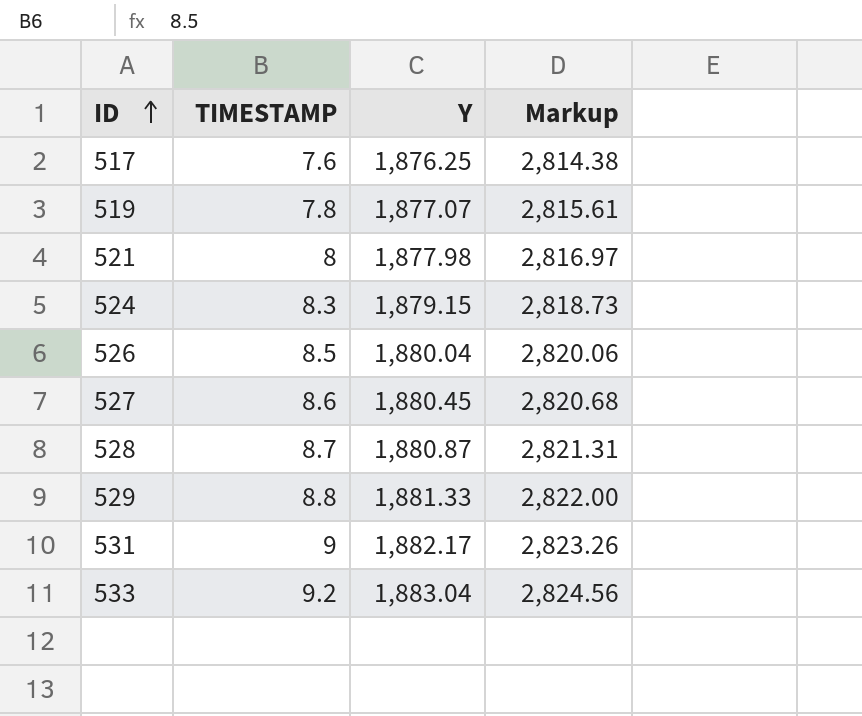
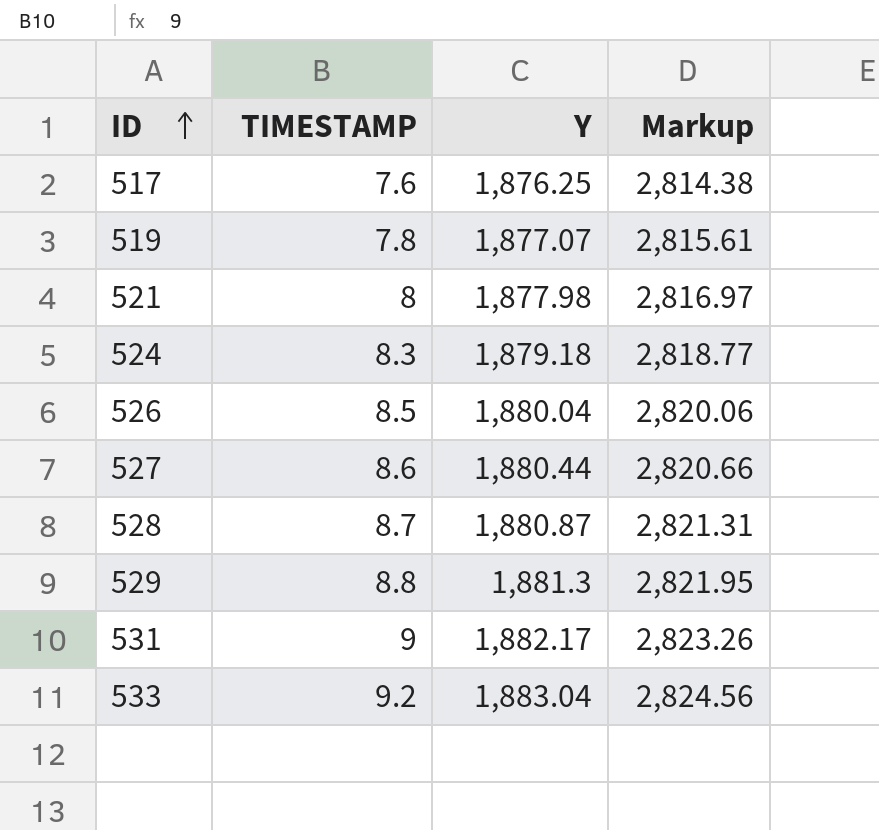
524 | Y: 1,879.15 -> 1,879.18
524 | Markup: 2,818.73 -> 2,818.77
527 | Y: 1,880.45 -> 1,880.44
527 | Markup: 2,820.68 -> 2,820.66
529 | Y: 1,881.33 -> 1,881.3
529 | Markup: 2,822.00 -> 2,821.95

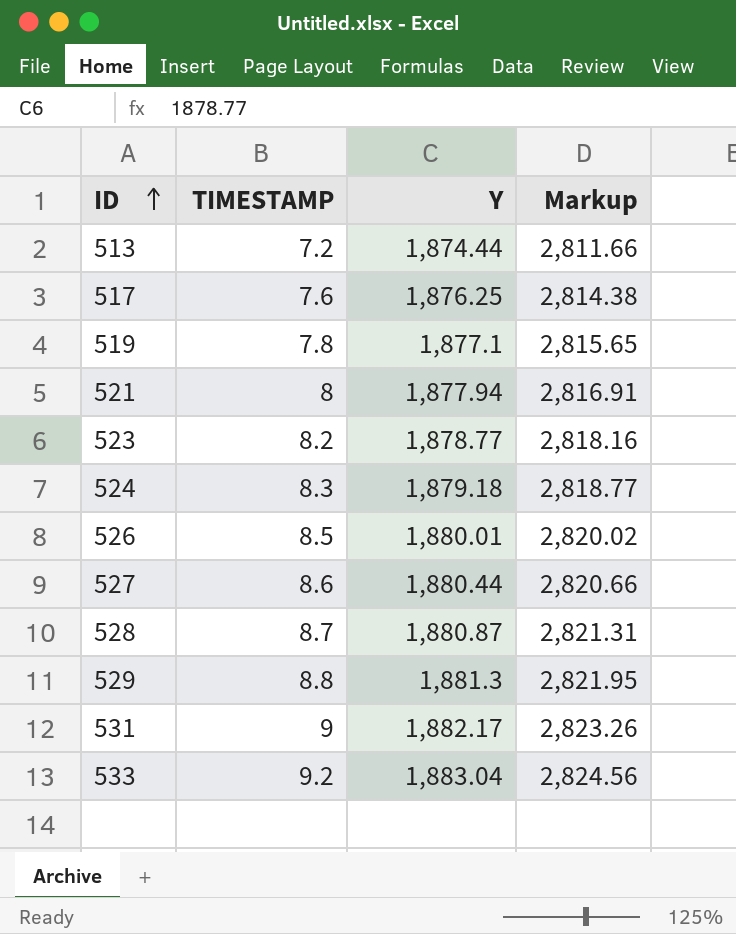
row 513: none -> 7.2 | 1,874.44 | 2,811.66
519 | Y: 1,877.07 -> 1,877.1
519 | Markup: 2,815.61 -> 2,815.65
521 | Y: 1,877.98 -> 1,877.94
521 | Markup: 2,816.97 -> 2,816.91
row 523: none -> 8.2 | 1,878.77 | 2,818.16
526 | Y: 1,880.04 -> 1,880.01
526 | Markup: 2,820.06 -> 2,820.02

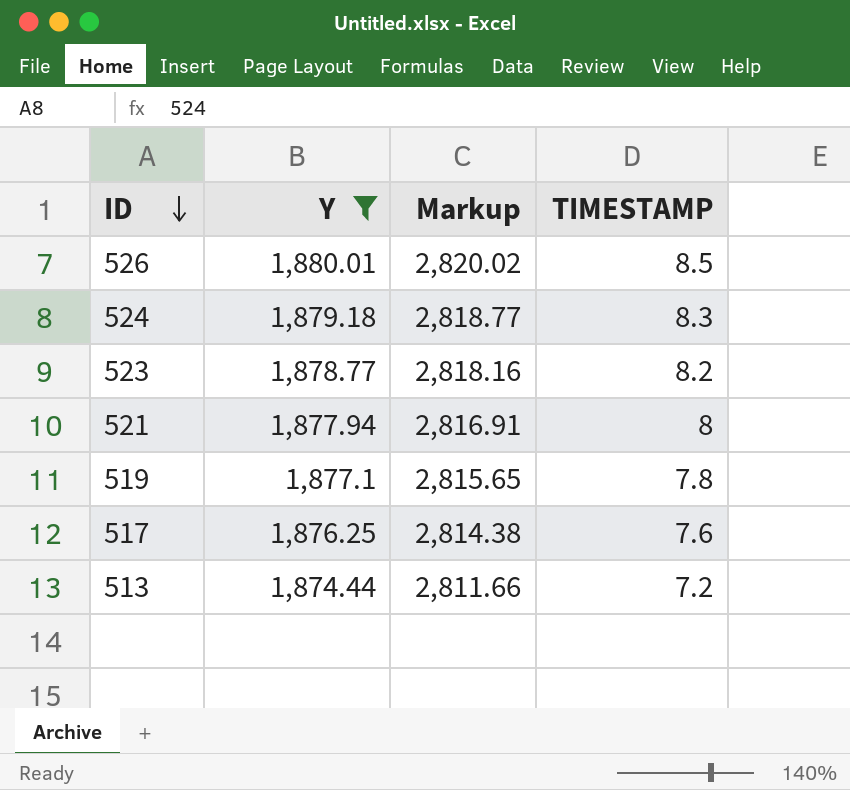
filter: none -> Y <= 1,880.01
row order: ID ascending -> ID descending
column TIMESTAMP | position: 2 -> 4

